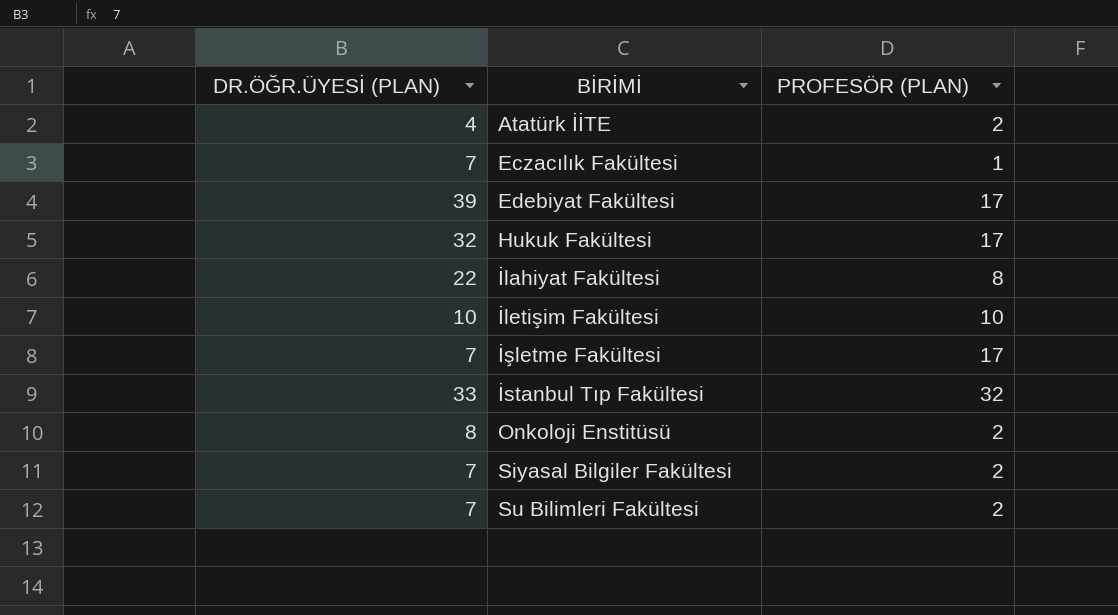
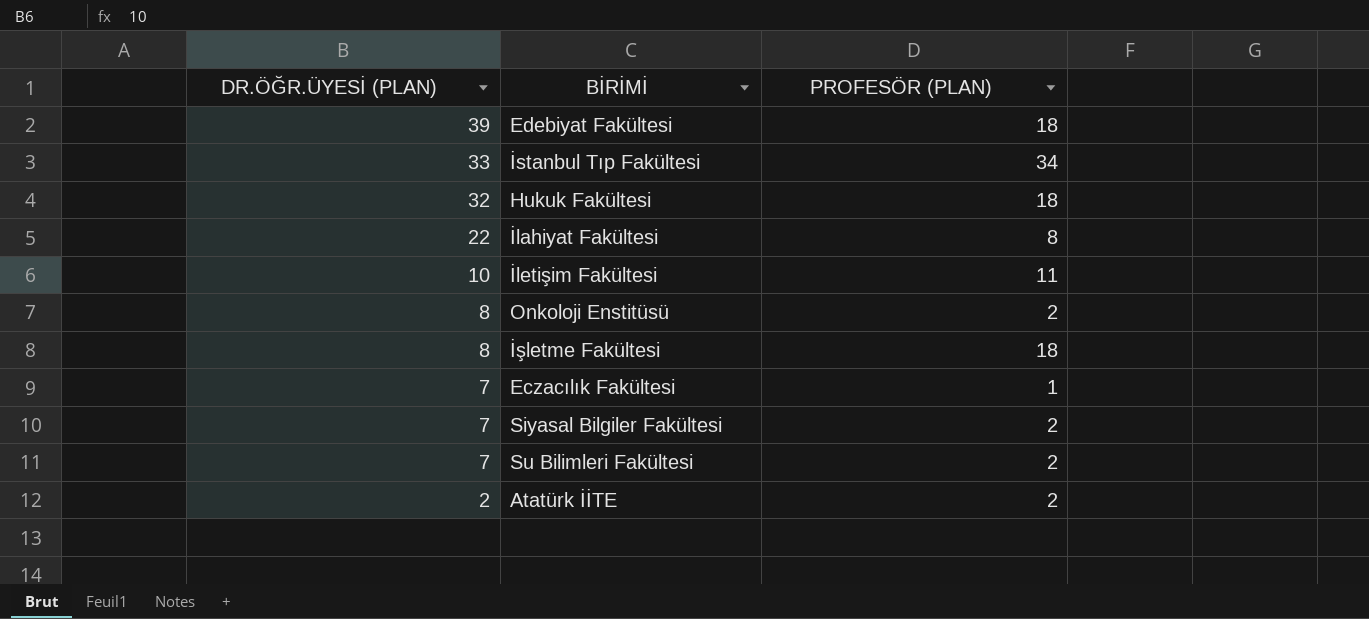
row order: BİRİMİ ascending -> DR.ÖĞR.ÜYESİ (PLAN) descending
Edebiyat Fakültesi | PROFESÖR (PLAN): 17 -> 18
İstanbul Tıp Fakültesi | PROFESÖR (PLAN): 32 -> 34
Hukuk Fakültesi | PROFESÖR (PLAN): 17 -> 18
İletişim Fakültesi | PROFESÖR (PLAN): 10 -> 11
İşletme Fakültesi | DR.ÖĞR.ÜYESİ (PLAN): 7 -> 8
İşletme Fakültesi | PROFESÖR (PLAN): 17 -> 18
Atatürk İİTE | DR.ÖĞR.ÜYESİ (PLAN): 4 -> 2

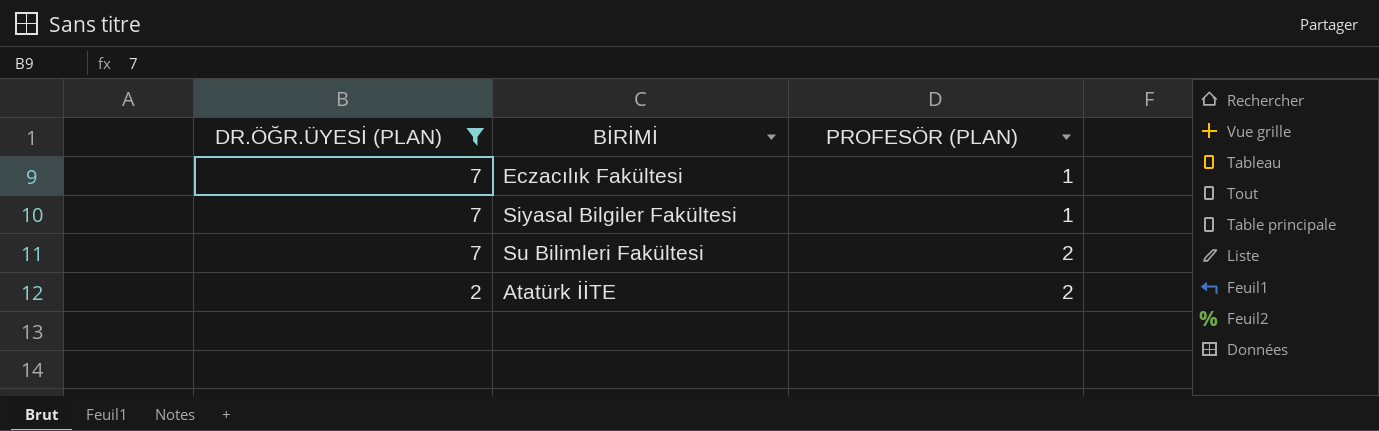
filter: none -> DR.ÖĞR.ÜYESİ (PLAN) <= 7
Siyasal Bilgiler Fakültesi | PROFESÖR (PLAN): 2 -> 1

